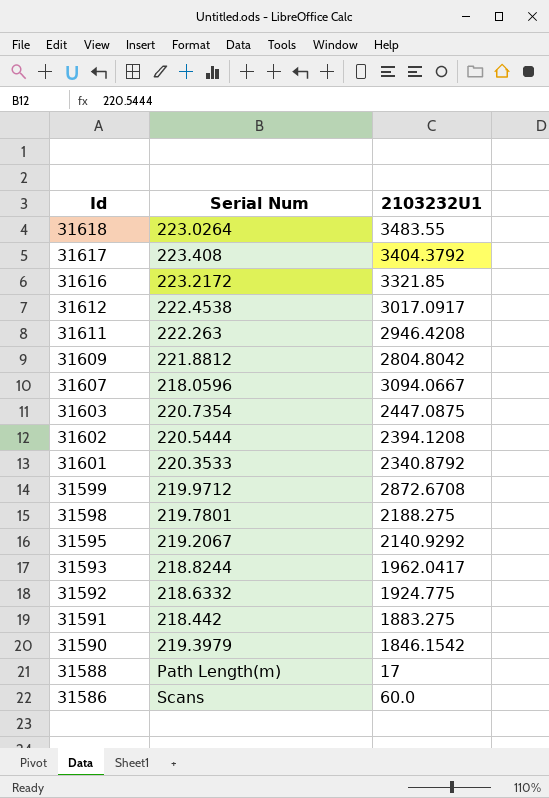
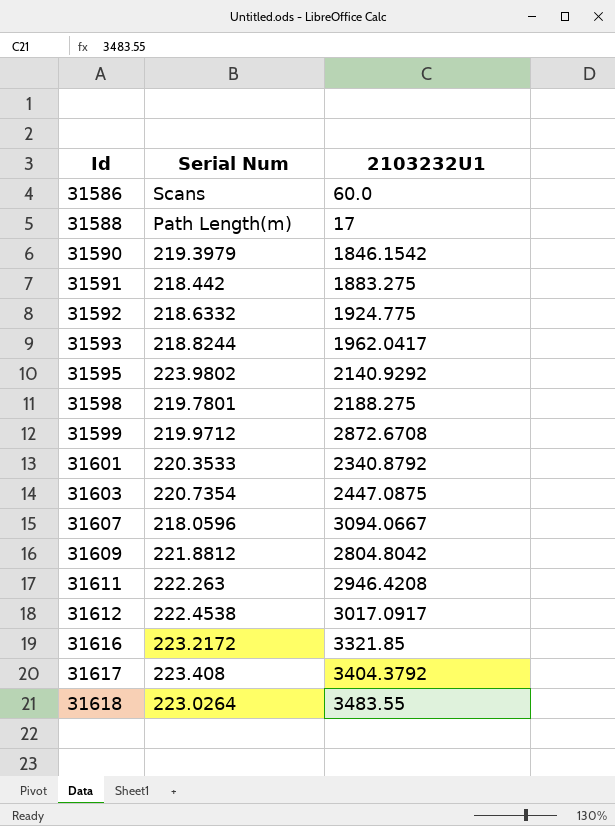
row order: Id descending -> Id ascending
row 31602: 220.5444 | 2394.1208 -> none
31595 | Serial Num: 219.2067 -> 223.9802

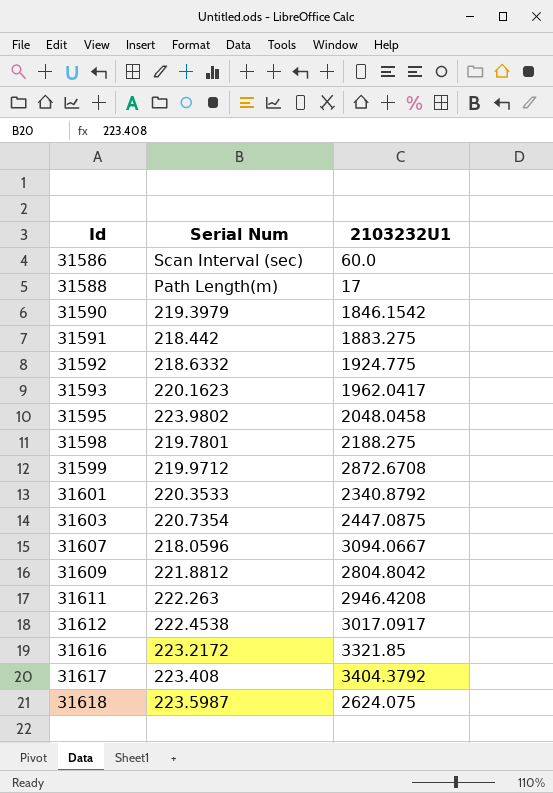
31586 | Serial Num: Scans -> Scan Interval (sec)
31593 | Serial Num: 218.8244 -> 220.1623
31595 | 2103232U1: 2140.9292 -> 2048.0458
31618 | Serial Num: 223.0264 -> 223.5987
31618 | 2103232U1: 3483.55 -> 2624.075

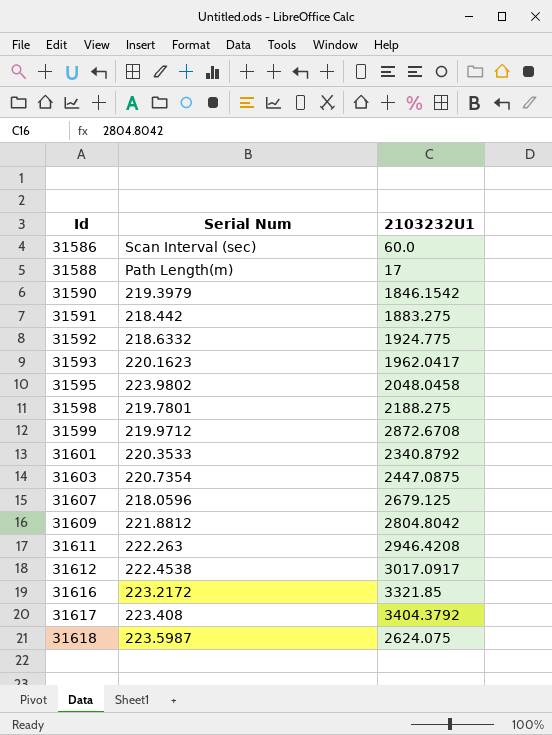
31607 | 2103232U1: 3094.0667 -> 2679.125

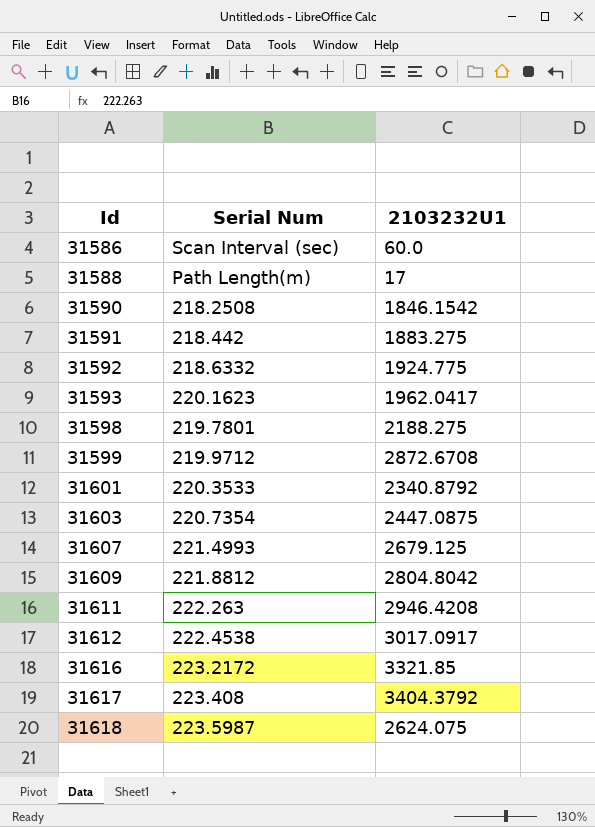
row 31595: 223.9802 | 2048.0458 -> none
31590 | Serial Num: 219.3979 -> 218.2508
31607 | Serial Num: 218.0596 -> 221.4993

